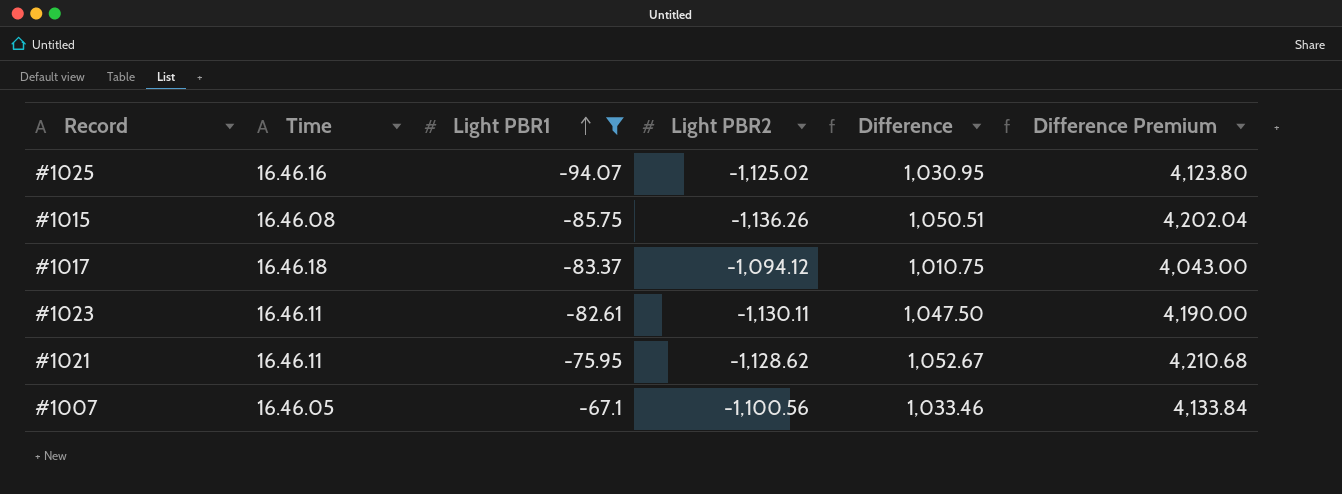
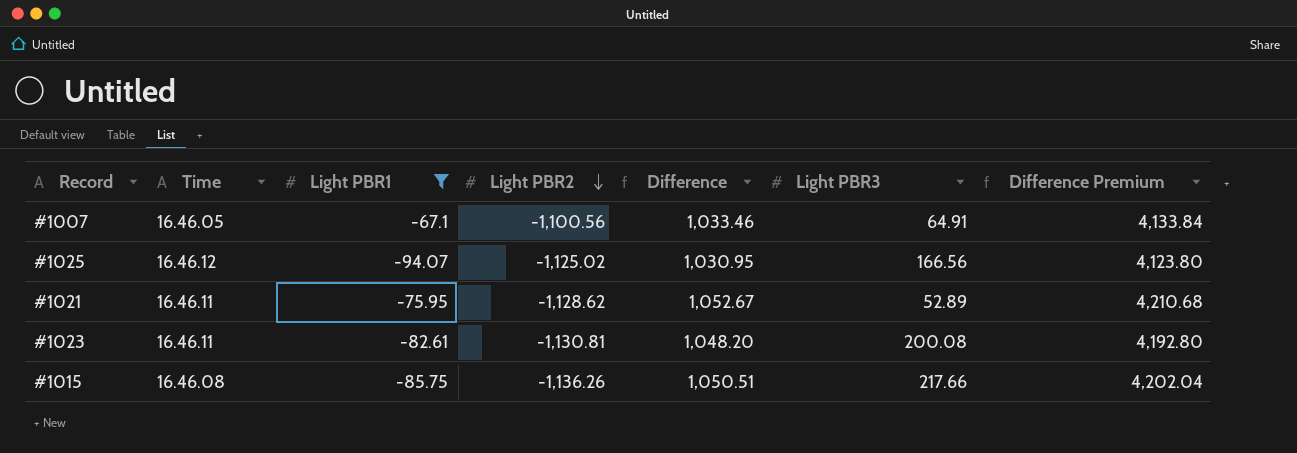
row order: Light PBR1 ascending -> Light PBR2 descending
column Light PBR3 | position: none -> 6
row #1017: 16.46.18 | -83.37 | -1,094.12 | 1,010.75 | 4,043.00 -> none
#1025 | Time: 16.46.16 -> 16.46.12
#1023 | Light PBR2: -1,130.11 -> -1,130.81
#1023 | Difference: 1,047.50 -> 1,048.20
#1023 | Difference Premium: 4,190.00 -> 4,192.80

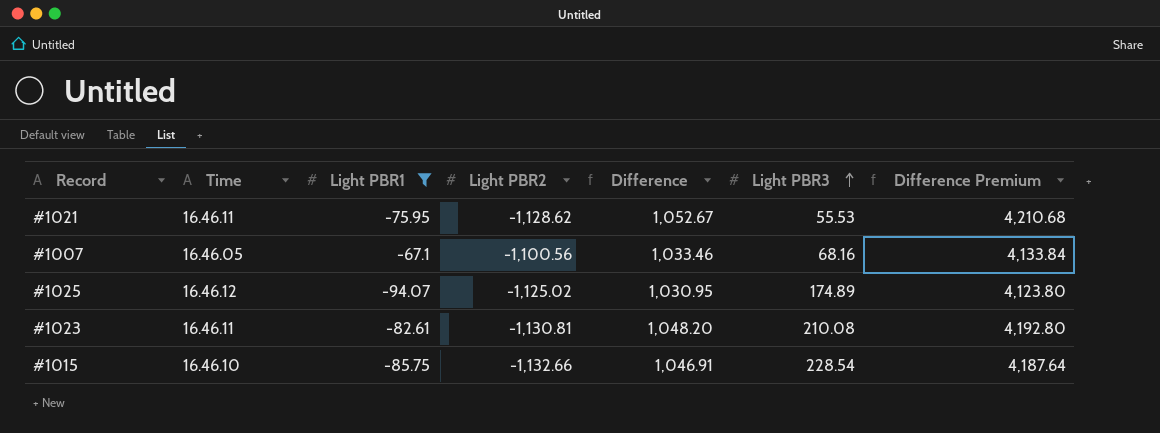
row order: Light PBR2 descending -> Light PBR3 ascending
#1021 | Light PBR3: 52.89 -> 55.53
#1007 | Light PBR3: 64.91 -> 68.16
#1025 | Light PBR3: 166.56 -> 174.89
#1023 | Light PBR3: 200.08 -> 210.08
#1015 | Time: 16.46.08 -> 16.46.10
#1015 | Light PBR2: -1,136.26 -> -1,132.66
#1015 | Difference: 1,050.51 -> 1,046.91
#1015 | Light PBR3: 217.66 -> 228.54
#1015 | Difference Premium: 4,202.04 -> 4,187.64

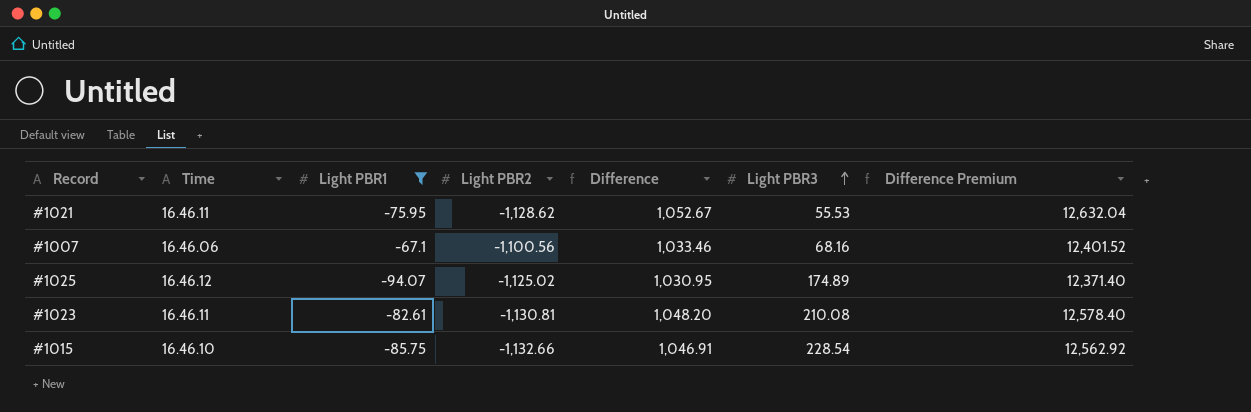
column Difference Premium | formula: [Difference] * 4 -> [Difference] * 12
#1007 | Time: 16.46.05 -> 16.46.06

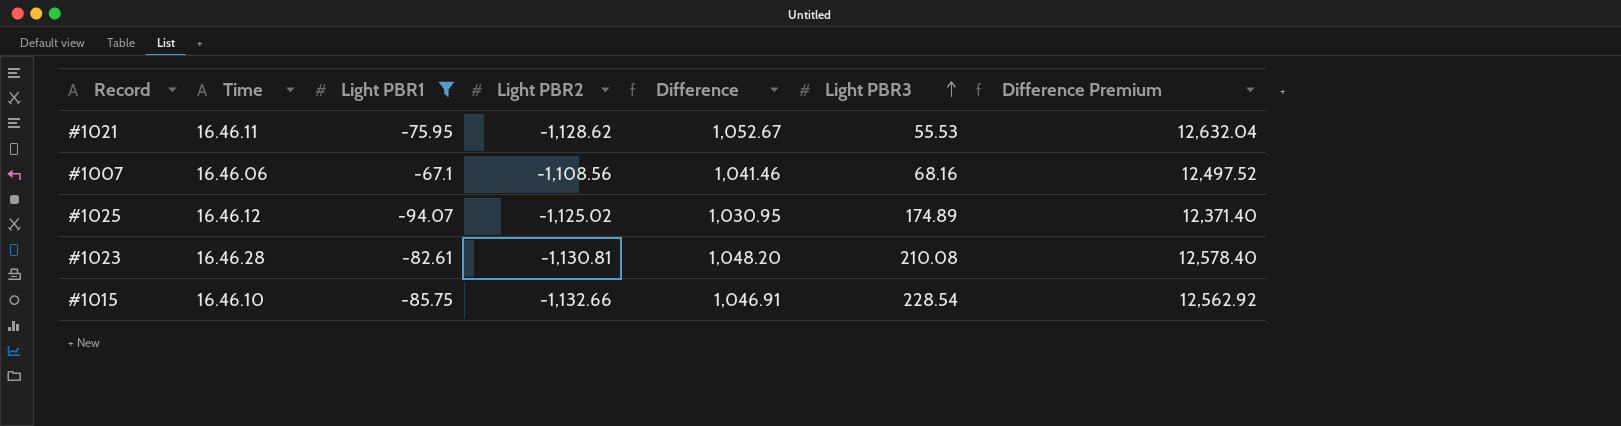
#1007 | Light PBR2: -1,100.56 -> -1,108.56
#1007 | Difference: 1,033.46 -> 1,041.46
#1007 | Difference Premium: 12,401.52 -> 12,497.52
#1023 | Time: 16.46.11 -> 16.46.28

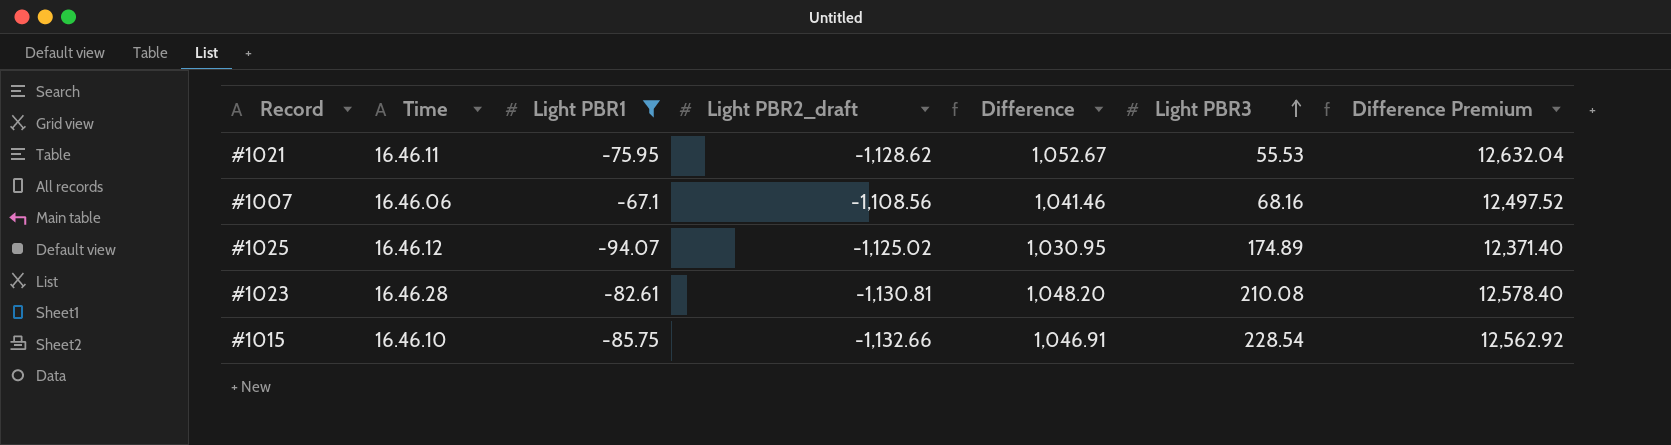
column name: Light PBR2 -> Light PBR2_draft

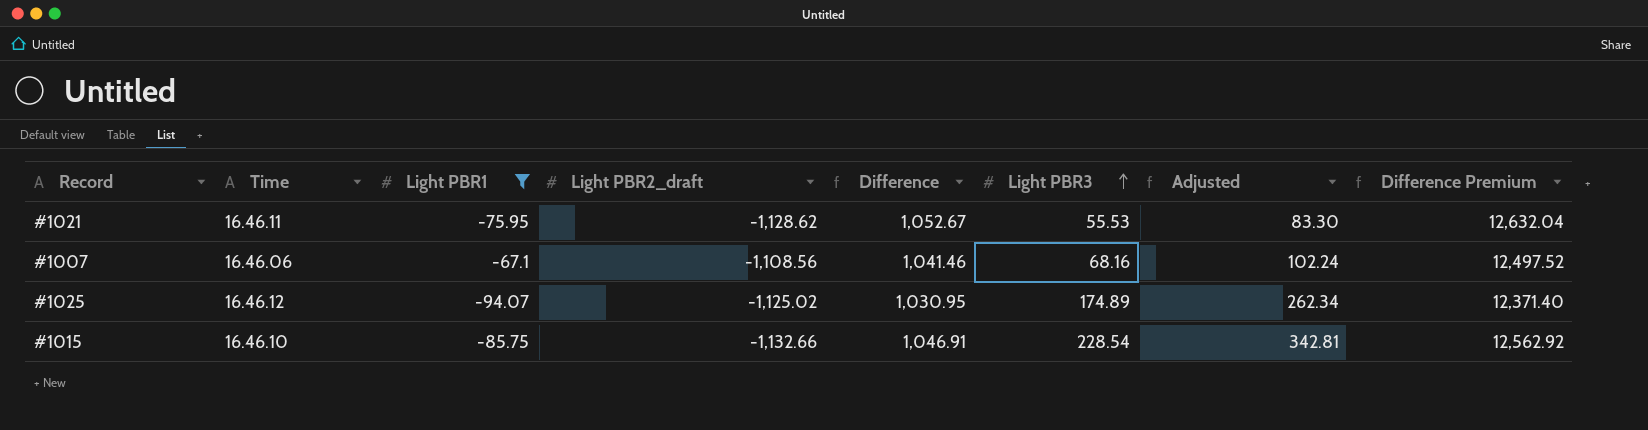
column Adjusted | formula: none -> [Light PBR3] * 1.5
row #1023: 16.46.28 | -82.61 | -1,130.81 | 1,048.20 | 210.08 | 12,578.40 -> none

